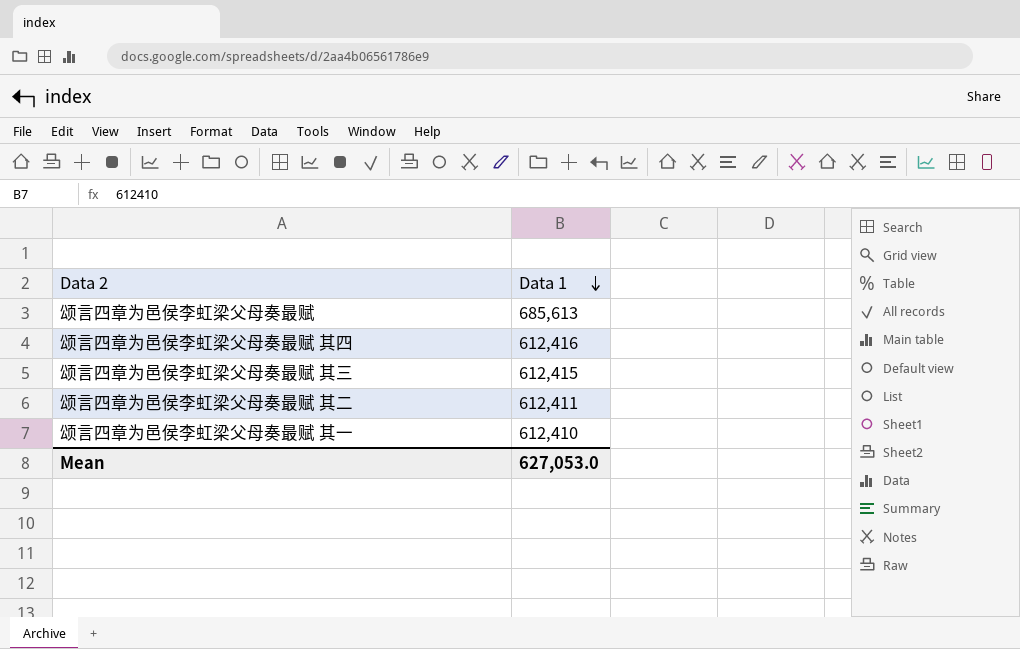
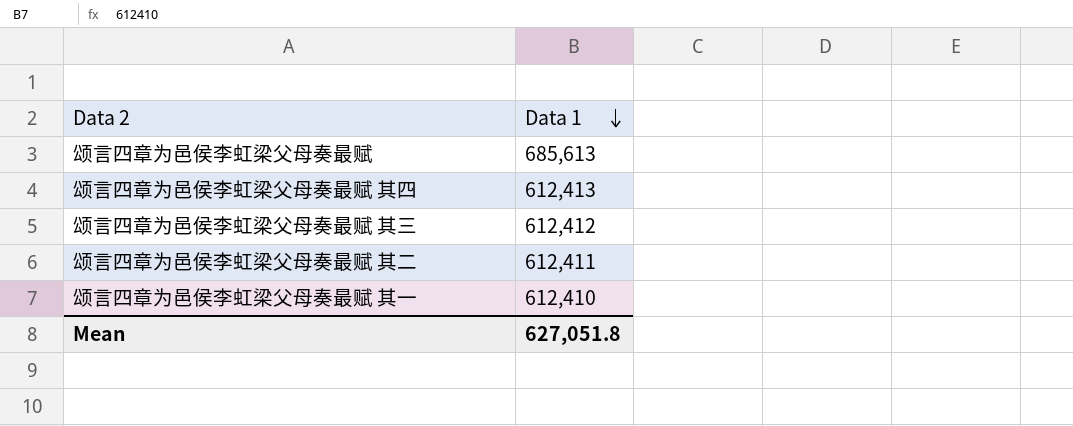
颂言四章为邑侯李虹梁父母奏最赋 其四 | Data 1: 612,416 -> 612,413
颂言四章为邑侯李虹梁父母奏最赋 其三 | Data 1: 612,415 -> 612,412
Mean | Data 1: 627,053.0 -> 627,051.8

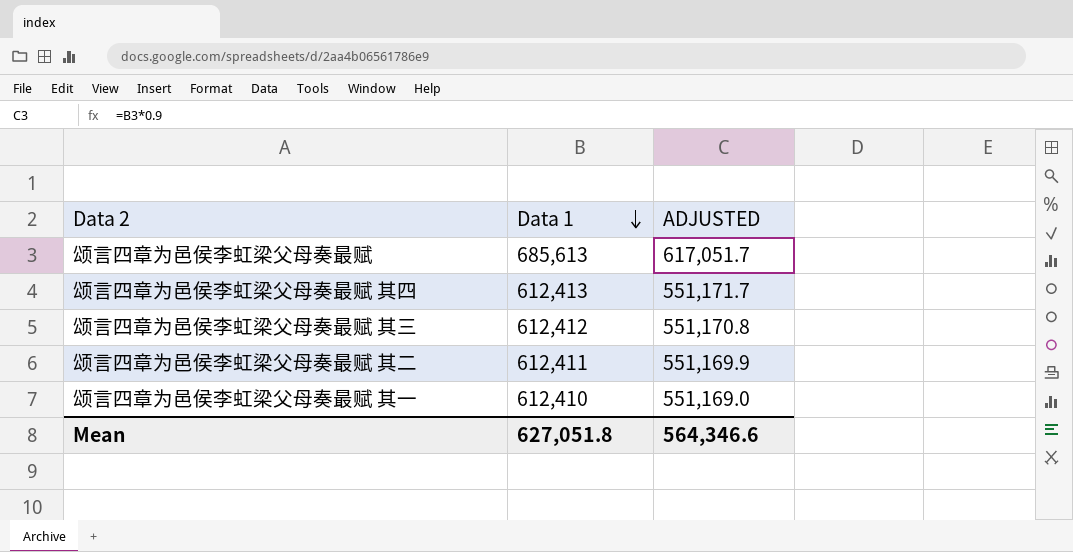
column ADJUSTED | formula: none -> [Data 1] * 0.9

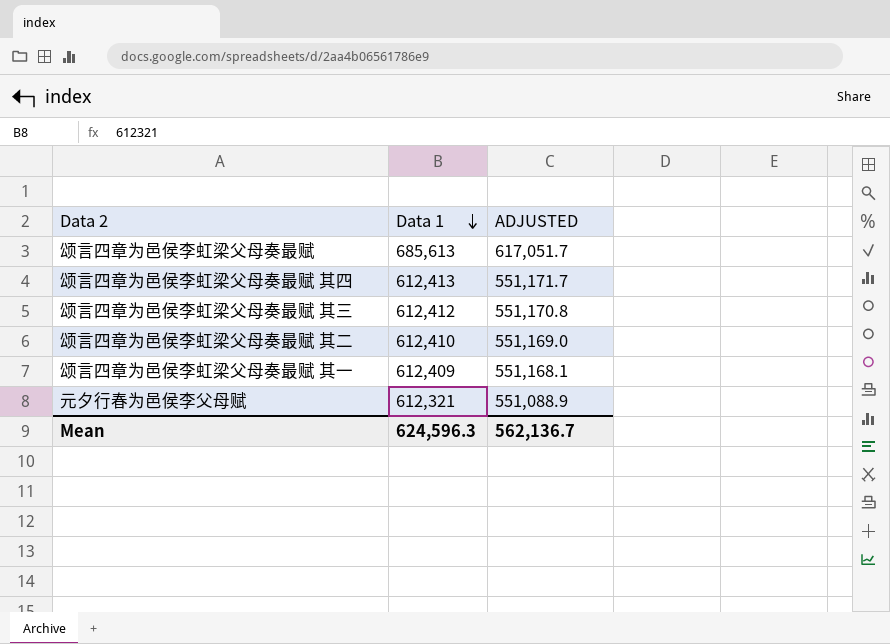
颂言四章为邑侯李虹梁父母奏最赋 其二 | Data 1: 612,411 -> 612,410
颂言四章为邑侯李虹梁父母奏最赋 其二 | ADJUSTED: 551,169.9 -> 551,169.0
颂言四章为邑侯李虹梁父母奏最赋 其一 | Data 1: 612,410 -> 612,409
颂言四章为邑侯李虹梁父母奏最赋 其一 | ADJUSTED: 551,169.0 -> 551,168.1
row 元夕行春为邑侯李父母赋: none -> 612,321 | 551,088.9
Mean | Data 1: 627,051.8 -> 624,596.3
Mean | ADJUSTED: 564,346.6 -> 562,136.7

